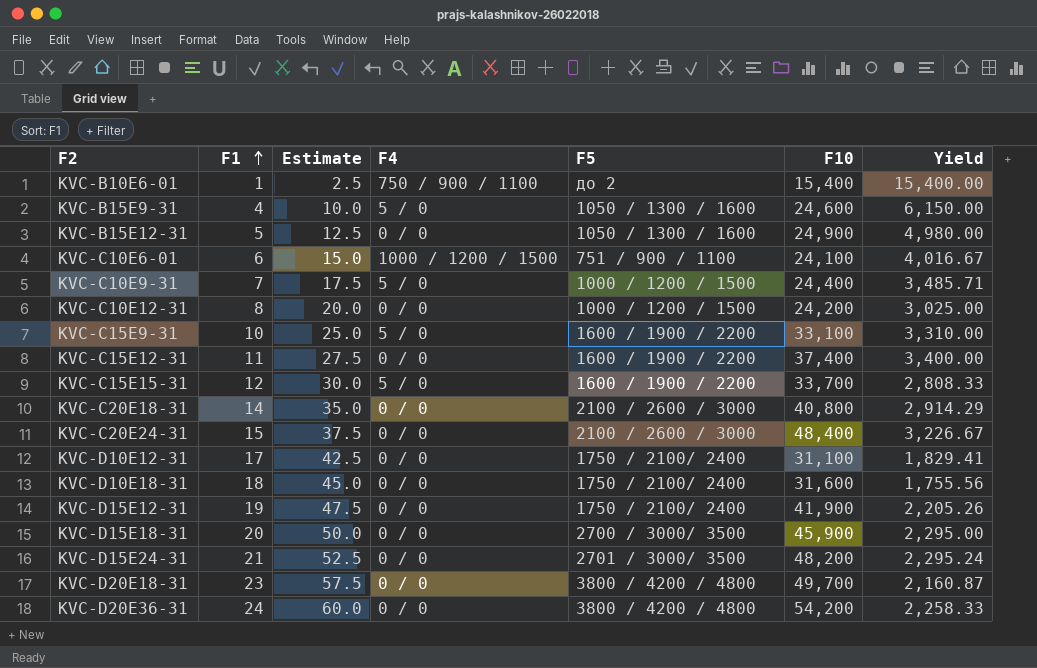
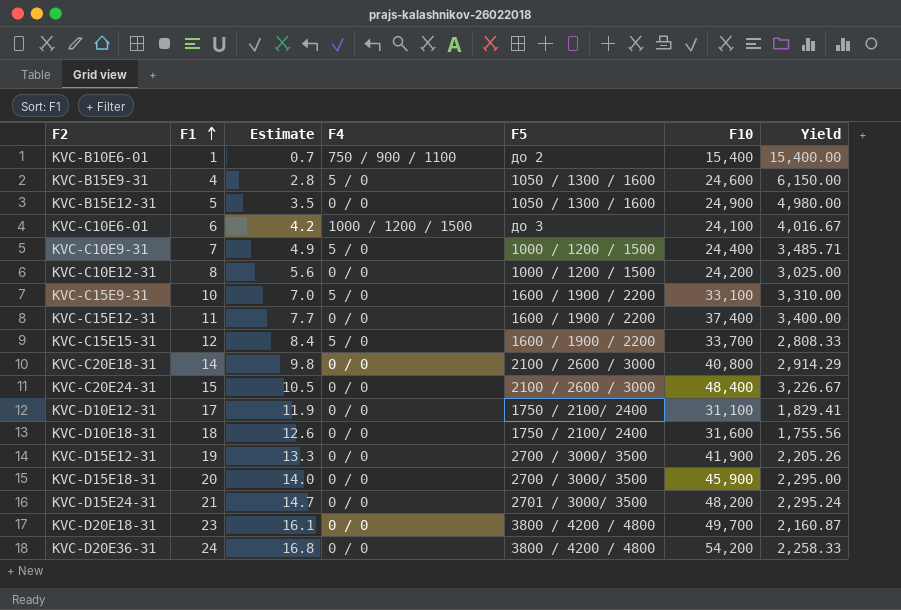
column Estimate | formula: [F1] * 2.5 -> [F1] * 0.7
KVС-C10E6-01 | F5: 751 / 900 / 1100 -> до 3
KVC-D15E12-31 | F5: 1750 / 2100/ 2400 -> 2700 / 3000/ 3500

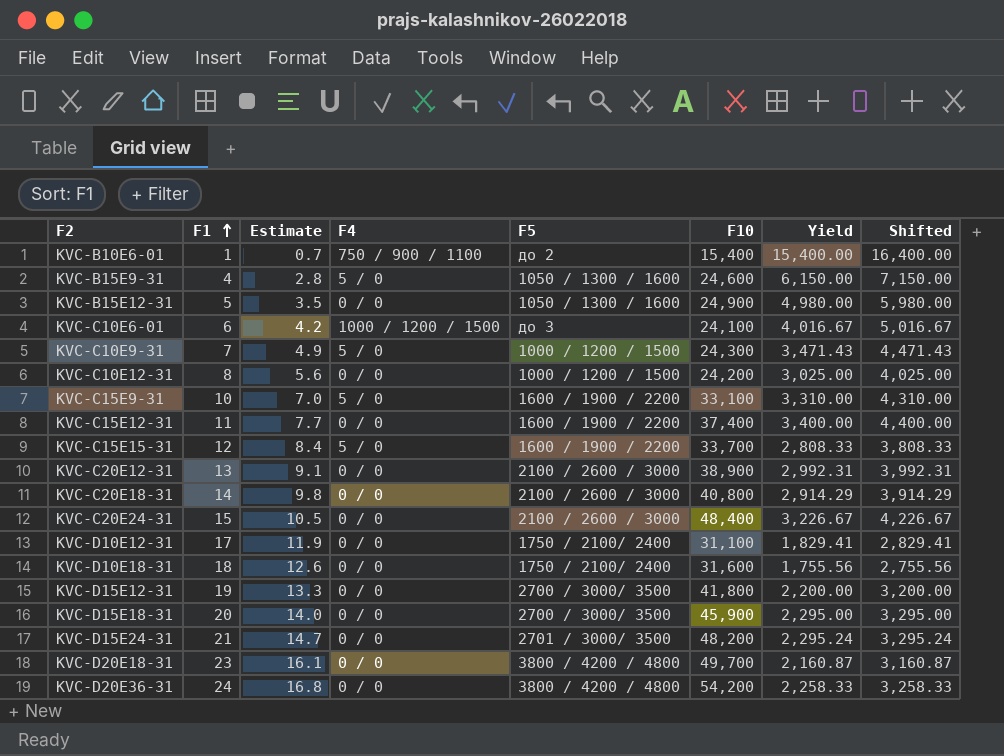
column Shifted | formula: none -> [Yield] + 1000
KVС-C10E9-31 | F10: 24,400 -> 24,300
KVС-C10E9-31 | Yield: 3,485.71 -> 3,471.43
row KVС-C20E12-31: none -> 13 | 9.1 | 0 / 0 | 2100 / 2600 / 3000 | 38,900 | 2,992.31 | 3,992.31
KVC-D15E12-31 | F10: 41,900 -> 41,800
KVC-D15E12-31 | Yield: 2,205.26 -> 2,200.00

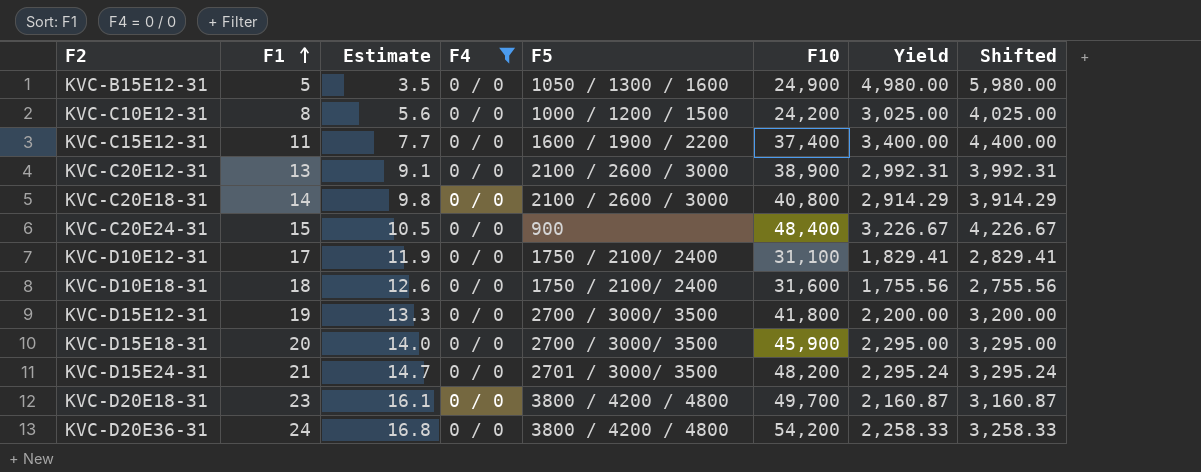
filter: none -> F4 = 0 / 0
KVС-C20E24-31 | F5: 2100 / 2600 / 3000 -> 900

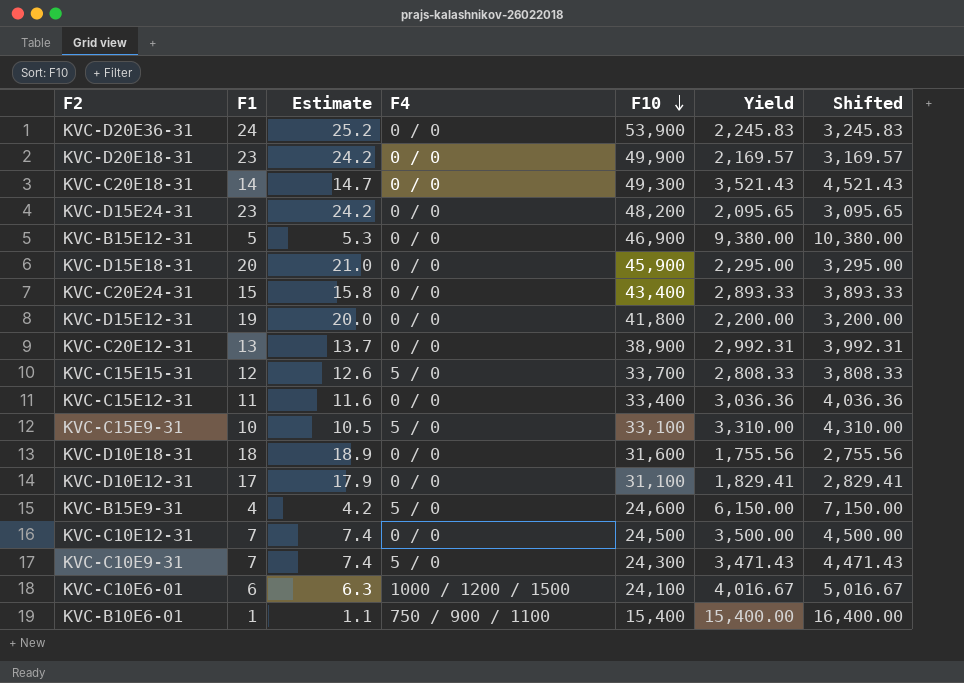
filter: F4 = 0 / 0 -> none
row order: F1 ascending -> F10 descending
column F5 | position: 5 -> none
column Estimate | formula: [F1] * 0.7 -> [F1] * 1.05
KVC-D20E36-31 | F10: 54,200 -> 53,900
KVC-D20E36-31 | Yield: 2,258.33 -> 2,245.83
KVC-D20E36-31 | Shifted: 3,258.33 -> 3,245.83
KVC-D20E18-31 | F10: 49,700 -> 49,900
KVC-D20E18-31 | Yield: 2,160.87 -> 2,169.57
KVC-D20E18-31 | Shifted: 3,160.87 -> 3,169.57
KVС-C20E18-31 | F10: 40,800 -> 49,300
KVС-C20E18-31 | Yield: 2,914.29 -> 3,521.43
KVС-C20E18-31 | Shifted: 3,914.29 -> 4,521.43
KVC-D15E24-31 | F1: 21 -> 23
KVC-D15E24-31 | Yield: 2,295.24 -> 2,095.65
KVC-D15E24-31 | Shifted: 3,295.24 -> 3,095.65
KVС-B15E12-31 | F10: 24,900 -> 46,900
KVС-B15E12-31 | Yield: 4,980.00 -> 9,380.00
KVС-B15E12-31 | Shifted: 5,980.00 -> 10,380.00
KVС-C20E24-31 | F10: 48,400 -> 43,400
KVС-C20E24-31 | Yield: 3,226.67 -> 2,893.33
KVС-C20E24-31 | Shifted: 4,226.67 -> 3,893.33
KVС-C15E12-31 | F10: 37,400 -> 33,400
KVС-C15E12-31 | Yield: 3,400.00 -> 3,036.36
KVС-C15E12-31 | Shifted: 4,400.00 -> 4,036.36
KVС-C10E12-31 | F1: 8 -> 7
KVС-C10E12-31 | F10: 24,200 -> 24,500
KVС-C10E12-31 | Yield: 3,025.00 -> 3,500.00
KVС-C10E12-31 | Shifted: 4,025.00 -> 4,500.00

